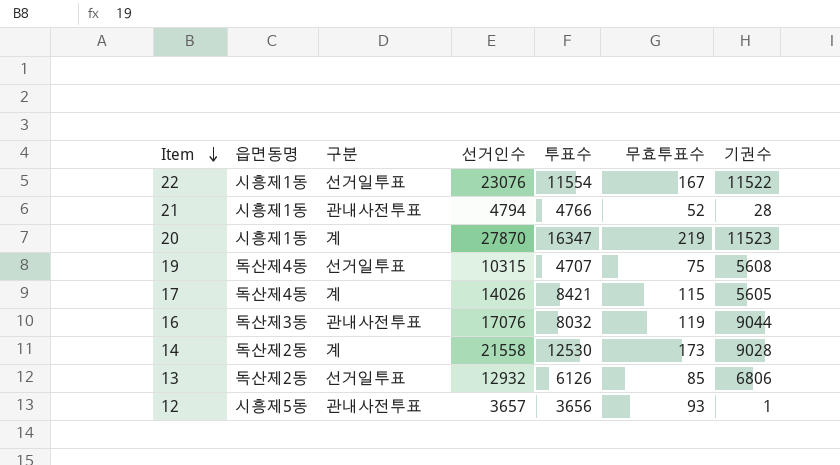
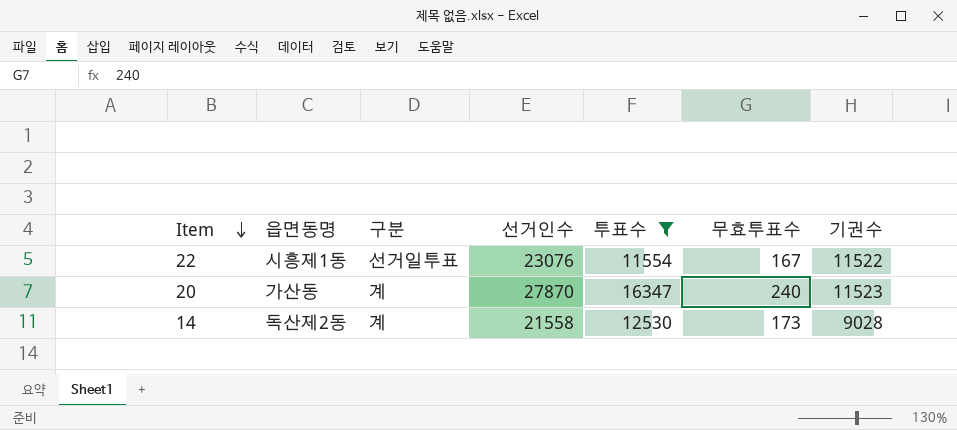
filter: none -> 투표수 >= 11554
20 | 읍면동명: 시흥제1동 -> 가산동
20 | 무효투표수: 219 -> 240

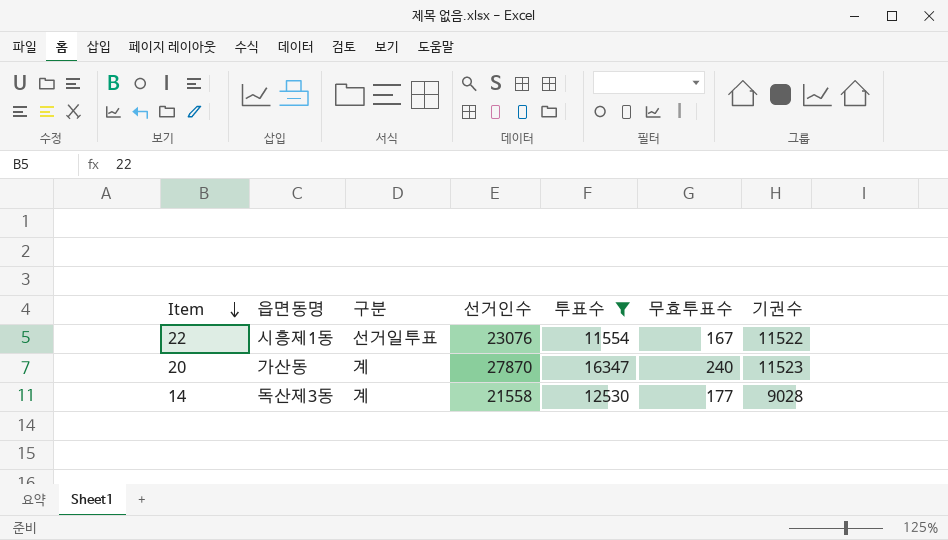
14 | 읍면동명: 독산제2동 -> 독산제3동
14 | 무효투표수: 173 -> 177

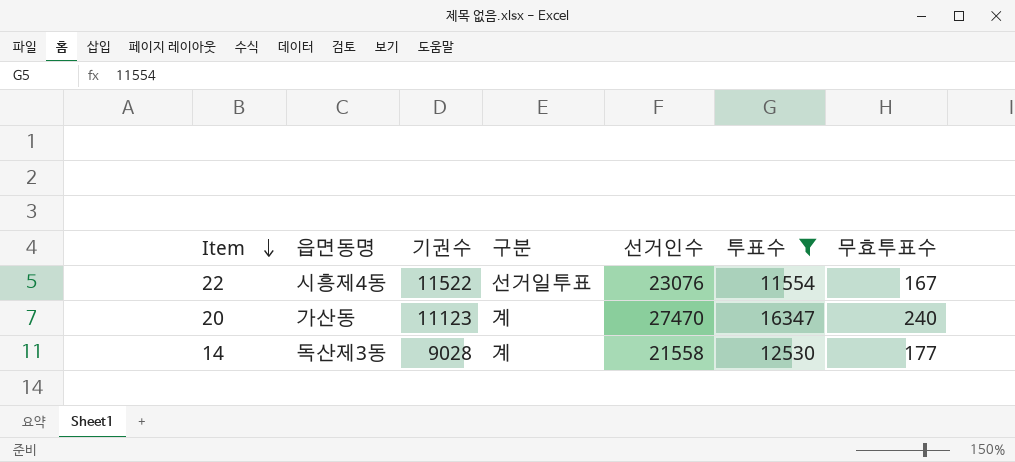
column 기권수 | position: 7 -> 3
22 | 읍면동명: 시흥제1동 -> 시흥제4동
20 | 기권수: 11523 -> 11123
20 | 선거인수: 27870 -> 27470

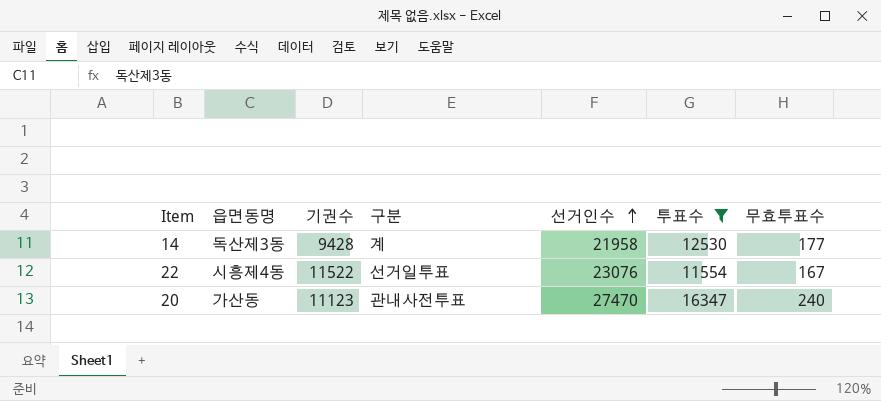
row order: Item descending -> 선거인수 ascending
14 | 기권수: 9028 -> 9428
14 | 선거인수: 21558 -> 21958
20 | 구분: 계 -> 관내사전투표

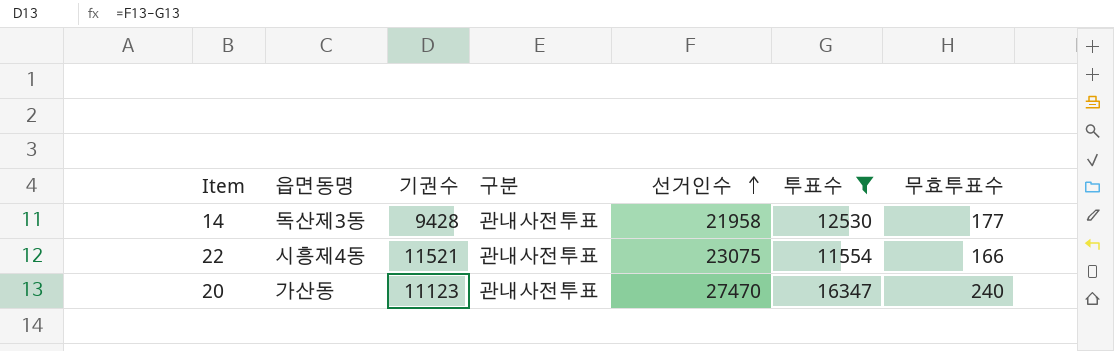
14 | 구분: 계 -> 관내사전투표
22 | 기권수: 11522 -> 11521
22 | 구분: 선거일투표 -> 관내사전투표
22 | 선거인수: 23076 -> 23075
22 | 무효투표수: 167 -> 166

